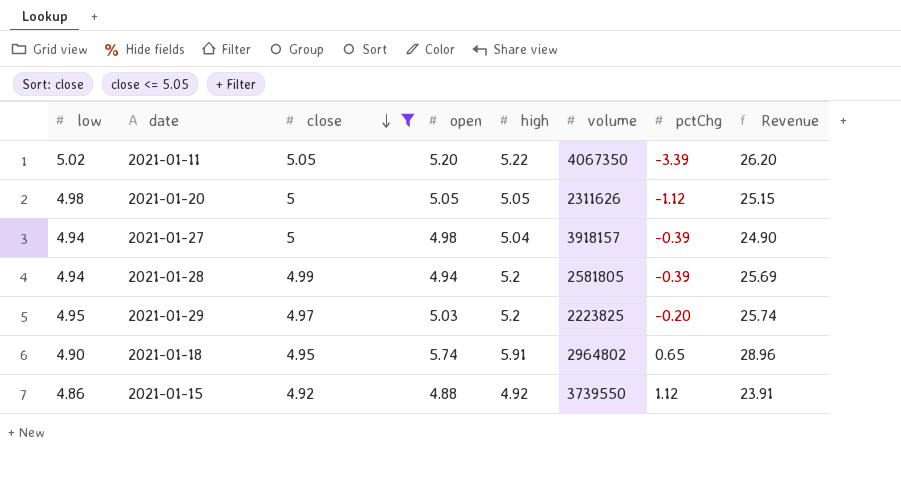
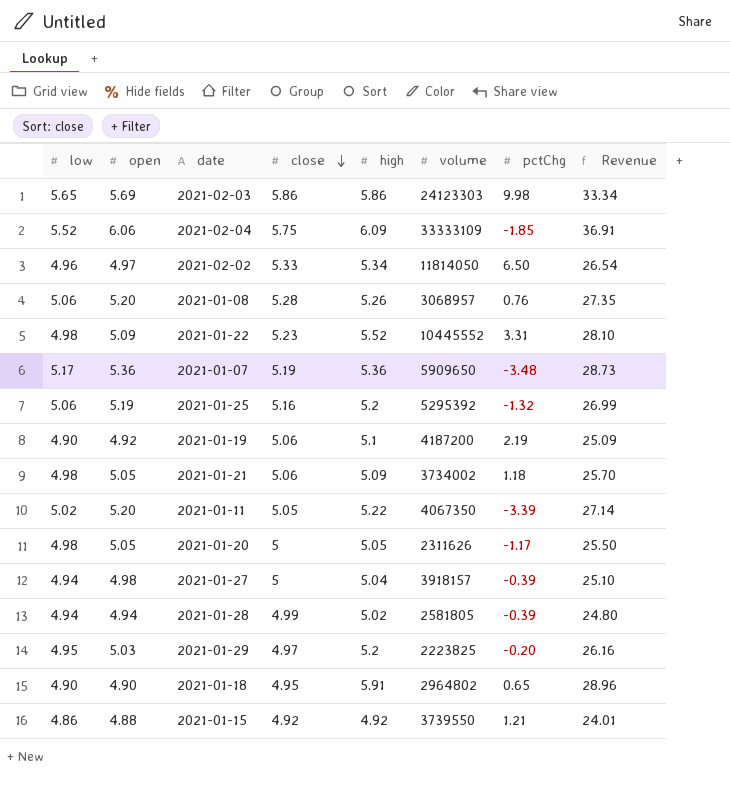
filter: close <= 5.05 -> none
column open | position: 4 -> 2
column Revenue | formula: [low] * [high] -> [open] * [high]
2021-01-20 | pctChg: -1.12 -> -1.17
2021-01-28 | high: 5.2 -> 5.02
2021-01-18 | open: 5.74 -> 4.90
2021-01-15 | pctChg: 1.12 -> 1.21

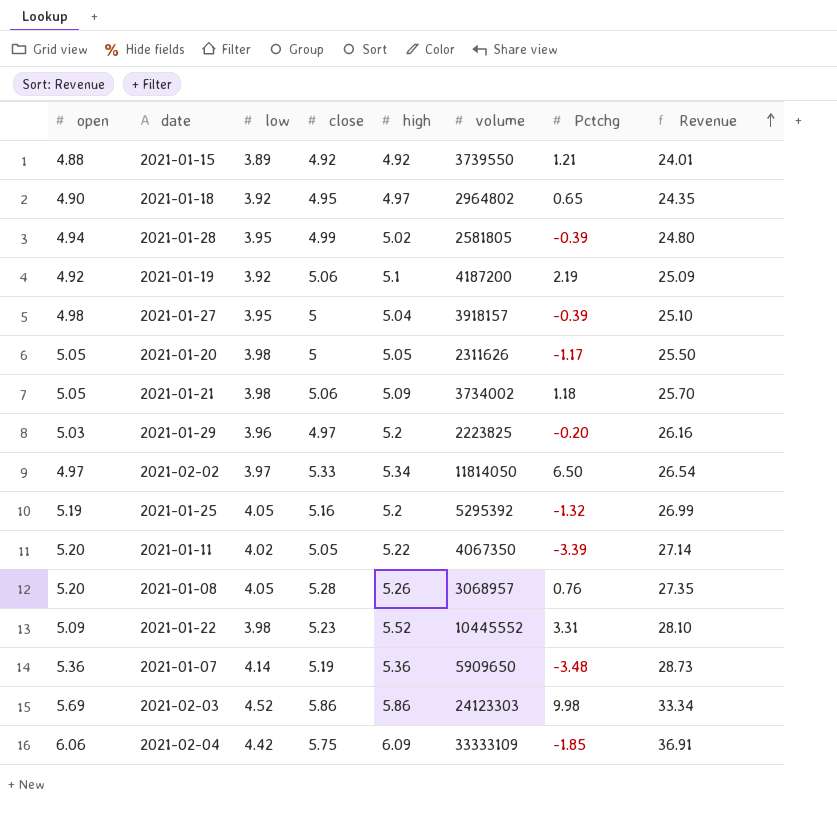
row order: close descending -> Revenue ascending
column low | position: 1 -> 3
column name: pctChg -> Pctchg
2021-01-15 | low: 4.86 -> 3.89
2021-01-18 | low: 4.90 -> 3.92
2021-01-18 | high: 5.91 -> 4.97
2021-01-18 | Revenue: 28.96 -> 24.35
2021-01-28 | low: 4.94 -> 3.95
2021-01-19 | low: 4.90 -> 3.92
2021-01-27 | low: 4.94 -> 3.95
2021-01-20 | low: 4.98 -> 3.98
2021-01-21 | low: 4.98 -> 3.98
2021-01-29 | low: 4.95 -> 3.96
2021-02-02 | low: 4.96 -> 3.97
2021-01-25 | low: 5.06 -> 4.05
2021-01-11 | low: 5.02 -> 4.02
2021-01-08 | low: 5.06 -> 4.05
2021-01-22 | low: 4.98 -> 3.98
2021-01-07 | low: 5.17 -> 4.14
2021-02-03 | low: 5.65 -> 4.52
2021-02-04 | low: 5.52 -> 4.42

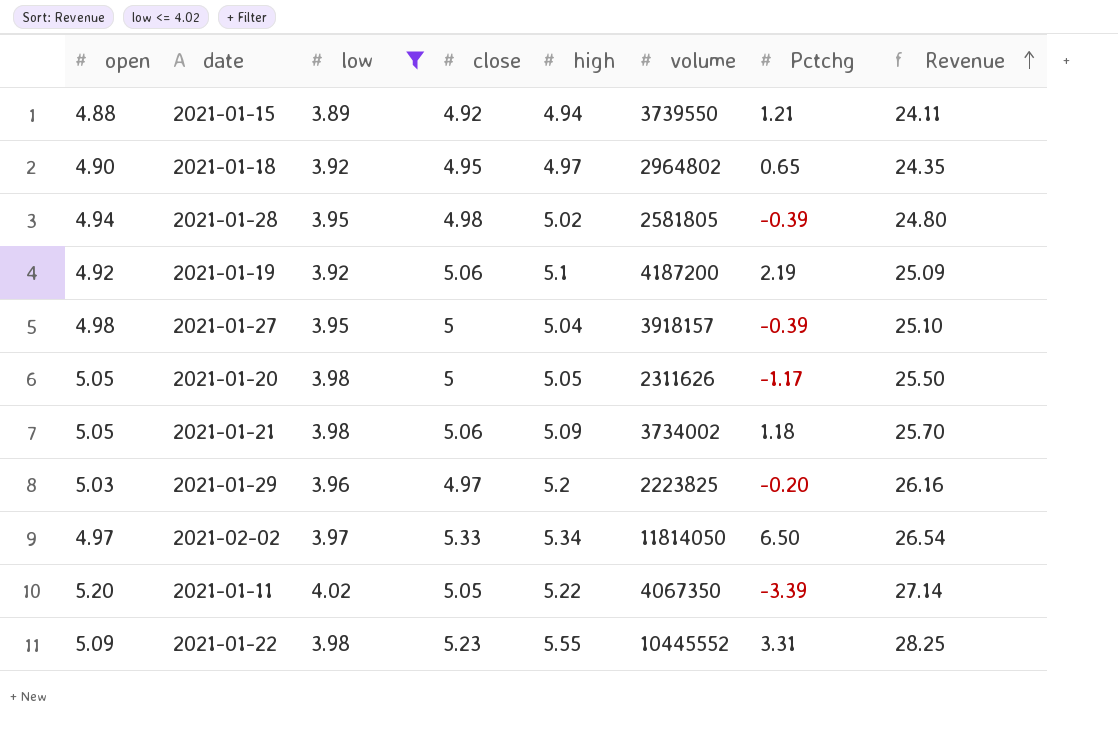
filter: none -> low <= 4.02
2021-01-15 | high: 4.92 -> 4.94
2021-01-15 | Revenue: 24.01 -> 24.11
2021-01-28 | close: 4.99 -> 4.98
2021-01-22 | high: 5.52 -> 5.55
2021-01-22 | Revenue: 28.10 -> 28.25

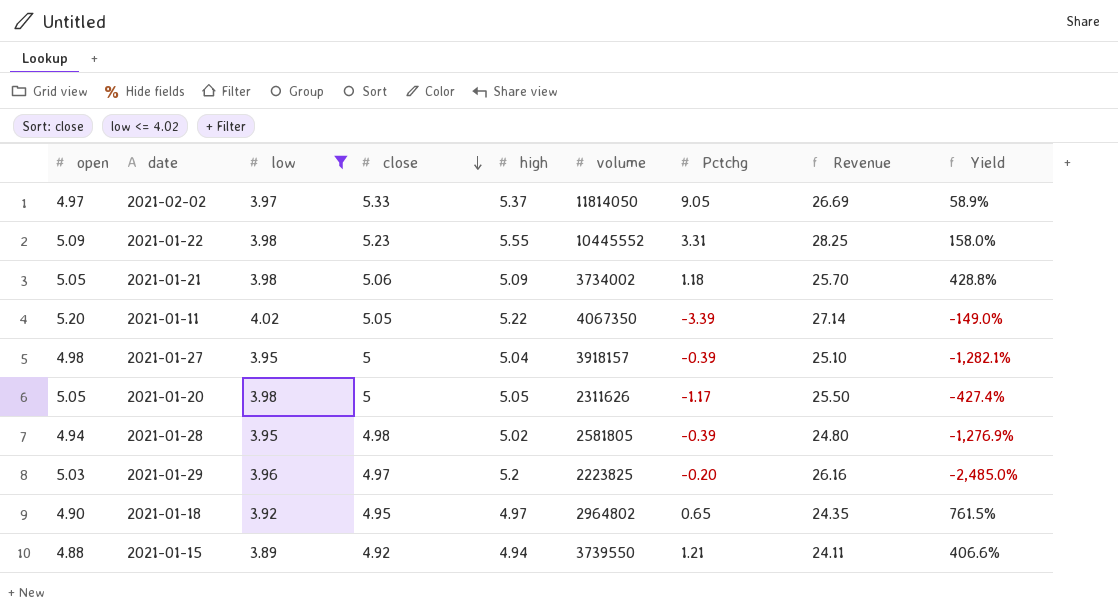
row order: Revenue ascending -> close descending
column Yield | formula: none -> [close] / [Pctchg]
row 2021-01-19: 4.92 | 3.92 | 5.06 | 5.1 | 4187200 | 2.19 | 25.09 -> none
2021-02-02 | high: 5.34 -> 5.37
2021-02-02 | Pctchg: 6.50 -> 9.05
2021-02-02 | Revenue: 26.54 -> 26.69

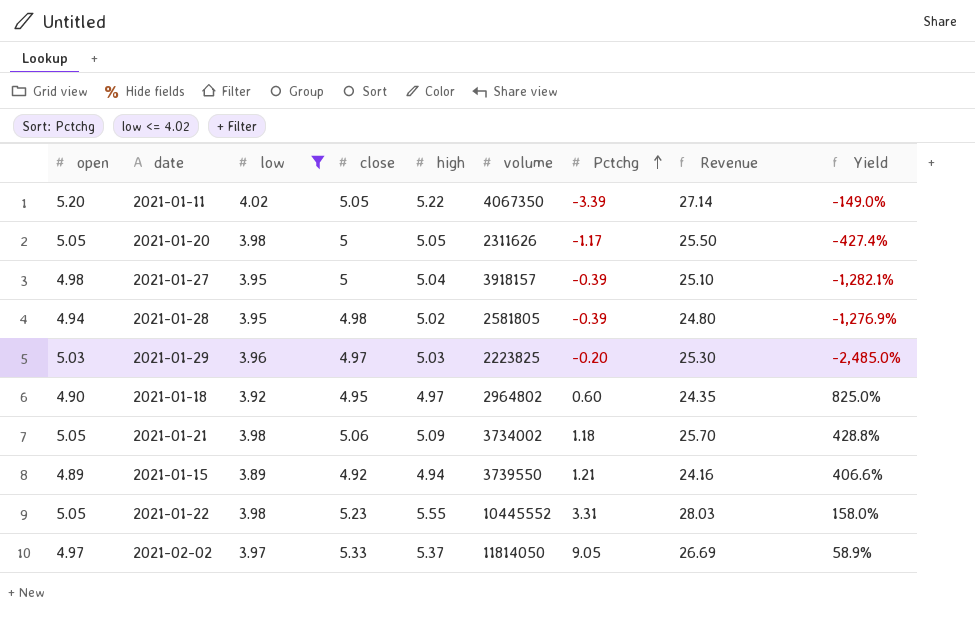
row order: close descending -> Pctchg ascending
2021-01-29 | high: 5.2 -> 5.03
2021-01-29 | Revenue: 26.16 -> 25.30
2021-01-18 | Pctchg: 0.65 -> 0.60
2021-01-18 | Yield: 761.5% -> 825.0%
2021-01-15 | open: 4.88 -> 4.89
2021-01-15 | Revenue: 24.11 -> 24.16
2021-01-22 | open: 5.09 -> 5.05
2021-01-22 | Revenue: 28.25 -> 28.03

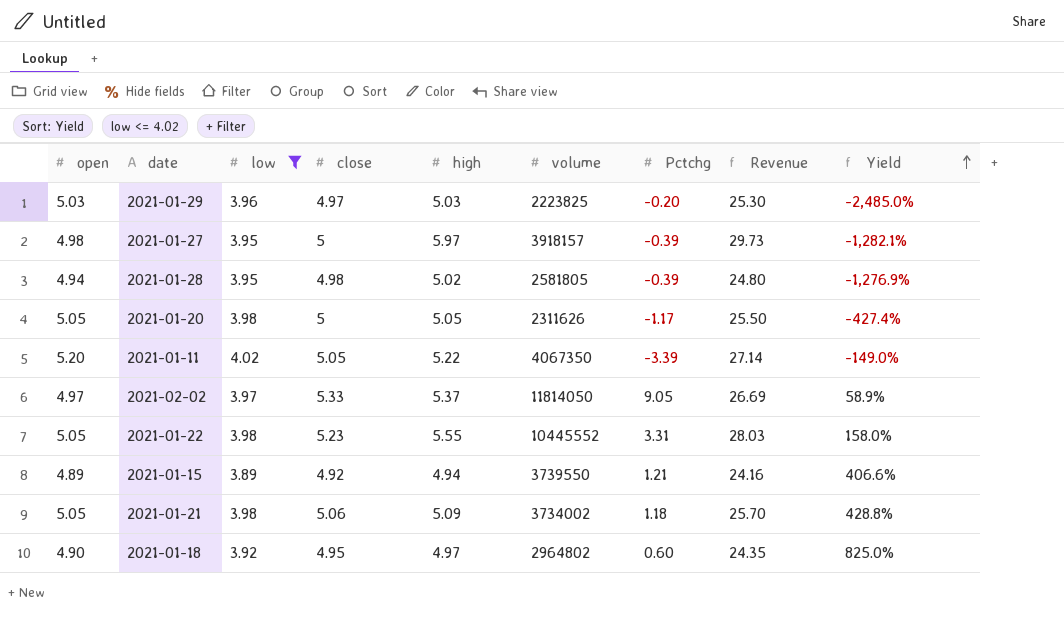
row order: Pctchg ascending -> Yield ascending
2021-01-27 | high: 5.04 -> 5.97
2021-01-27 | Revenue: 25.10 -> 29.73

